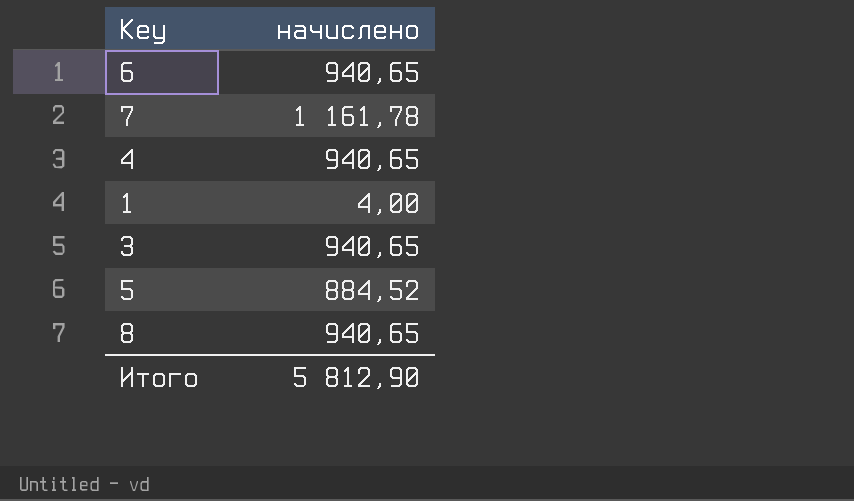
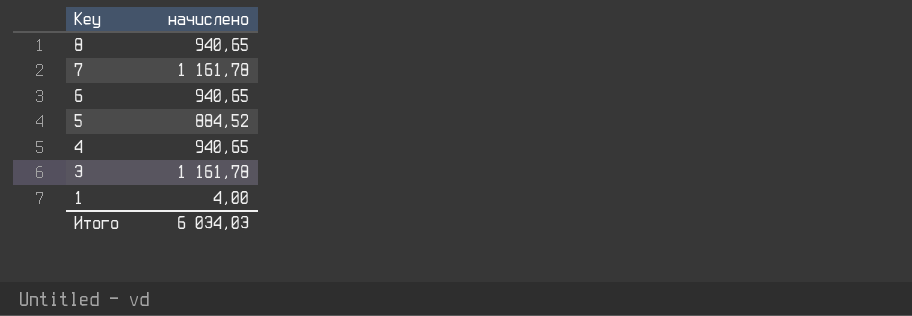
row order: none -> Key descending
3 | начислено: 940,65 -> 1 161,78
Итого | начислено: 5 812,90 -> 6 034,03

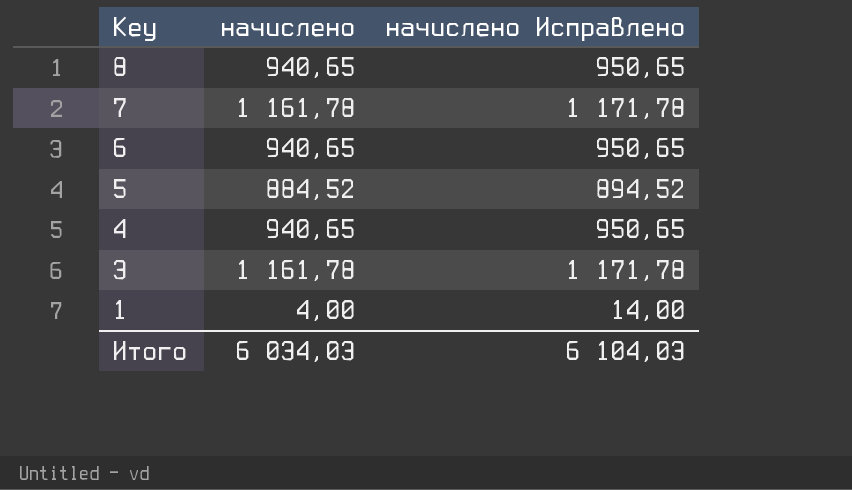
column начислено Исправлено | formula: none -> [начислено] + 10

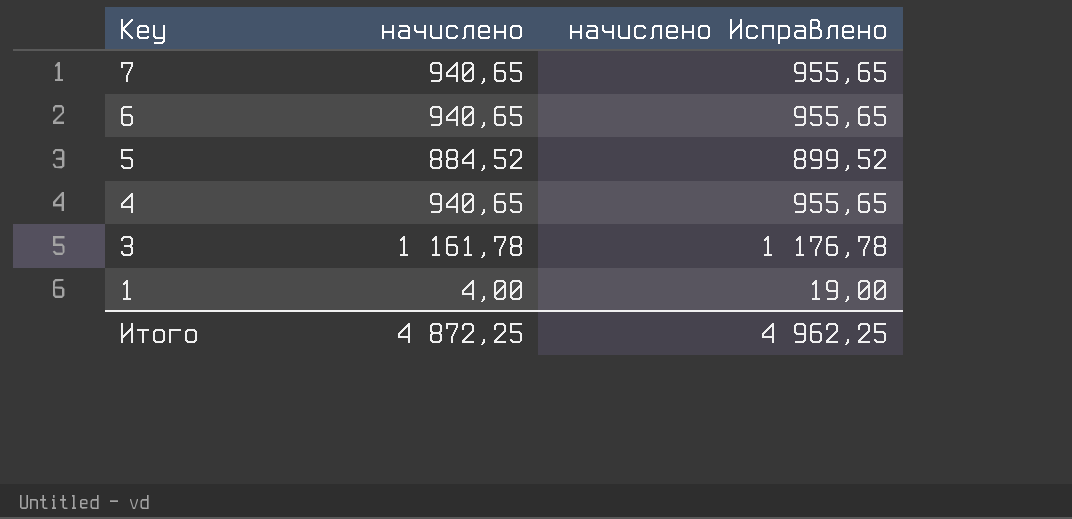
column начислено Исправлено | formula: [начислено] + 10 -> [начислено] + 15
row 8: 940,65 | 950,65 -> none
7 | начислено: 1 161,78 -> 940,65
Итого | начислено: 6 034,03 -> 4 872,25
Итого | начислено Исправлено: 6 104,03 -> 4 962,25

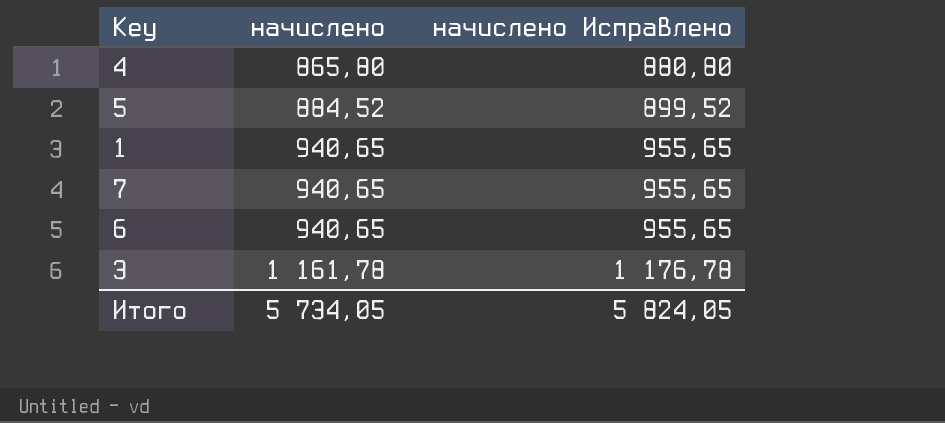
row order: Key descending -> начислено ascending
4 | начислено: 940,65 -> 865,80
4 | начислено Исправлено: 955,65 -> 880,80
1 | начислено: 4,00 -> 940,65
1 | начислено Исправлено: 19,00 -> 955,65
Итого | начислено: 4 872,25 -> 5 734,05
Итого | начислено Исправлено: 4 962,25 -> 5 824,05

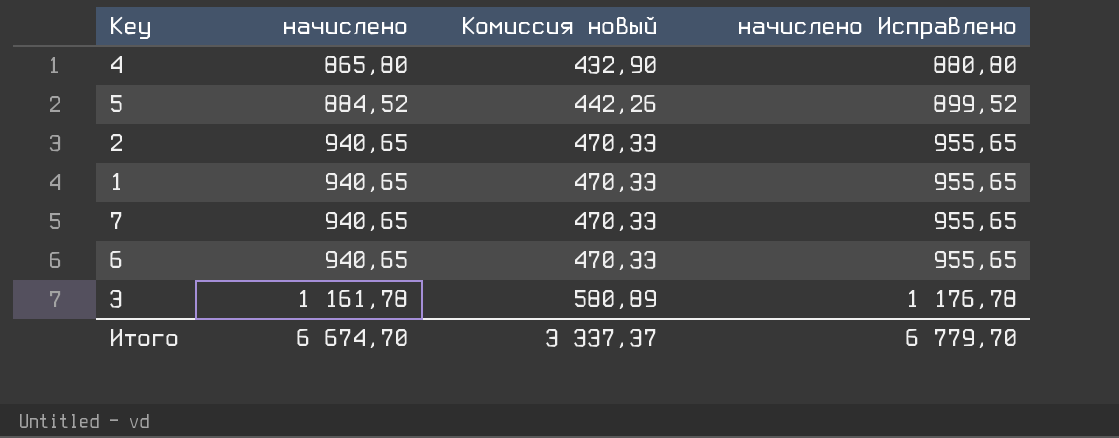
column Комиссия новый | formula: none -> [начислено] * 0,5
row 2: none -> 940,65 | 470,33 | 955,65
Итого | начислено: 5 734,05 -> 6 674,70
Итого | начислено Исправлено: 5 824,05 -> 6 779,70

